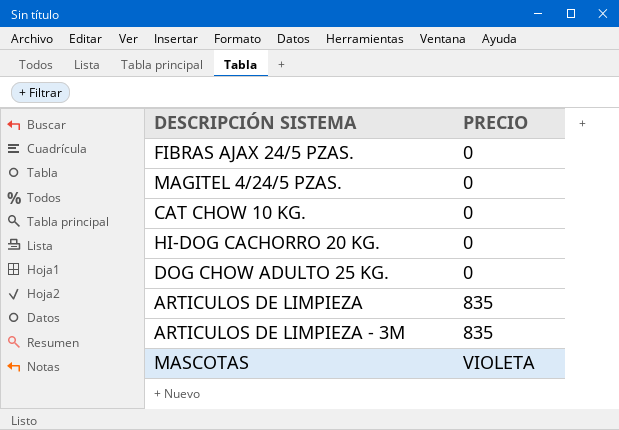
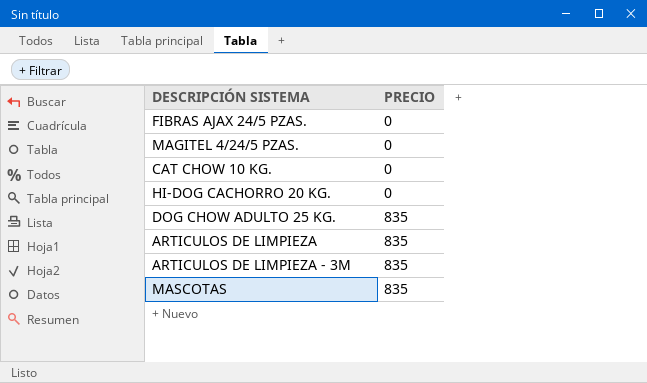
DOG CHOW ADULTO 25 KG. | PRECIO: 0 -> 835
MASCOTAS | PRECIO: VIOLETA -> 835

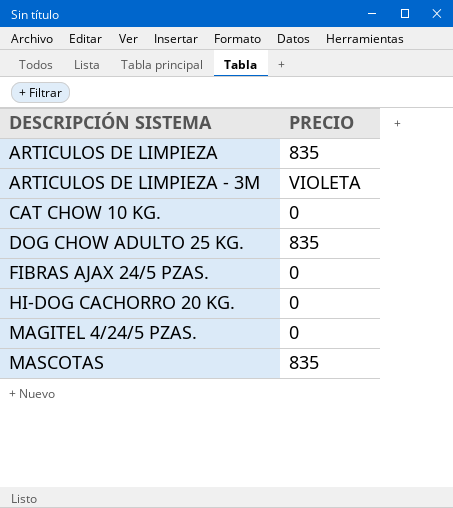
row order: PRECIO ascending -> DESCRIPCIÓN SISTEMA ascending
ARTICULOS DE LIMPIEZA - 3M | PRECIO: 835 -> VIOLETA

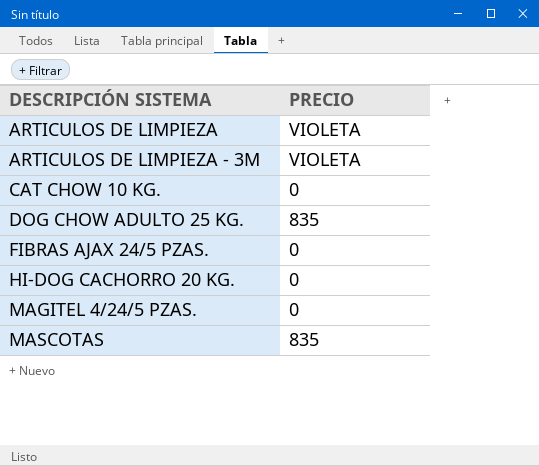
ARTICULOS DE LIMPIEZA | PRECIO: 835 -> VIOLETA

